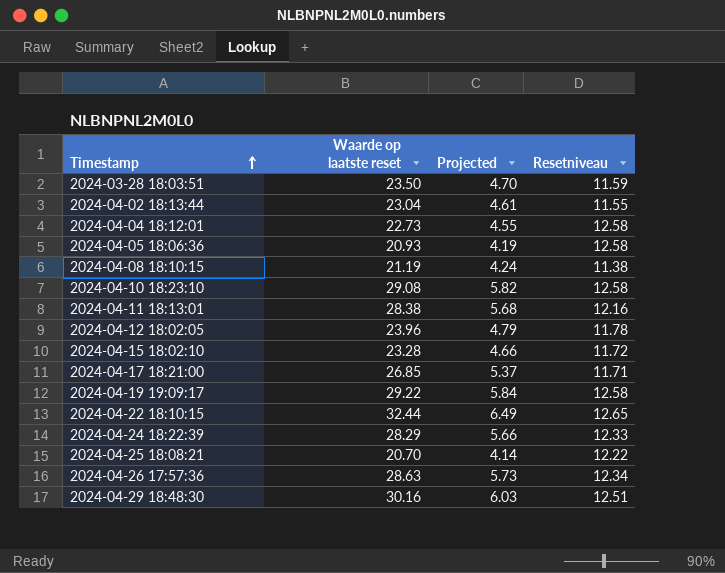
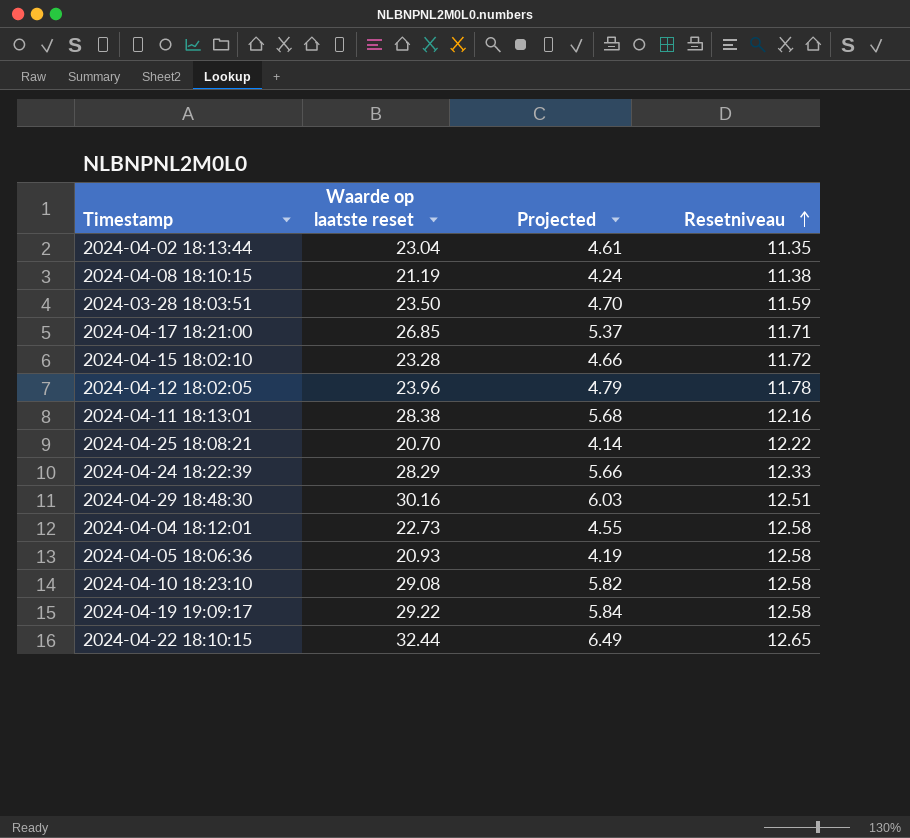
row order: Timestamp ascending -> Resetniveau ascending
row 2024-04-26 17:57:36: 28.63 | 5.73 | 12.34 -> none
2024-04-02 18:13:44 | Resetniveau: 11.55 -> 11.35

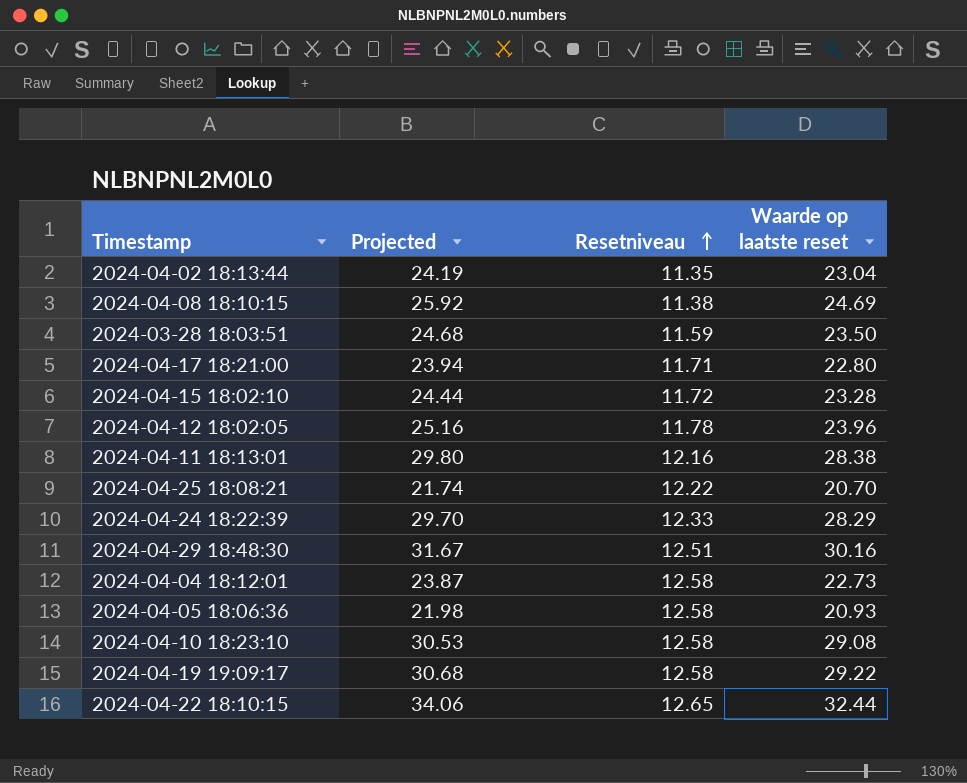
column Projected | formula: [Waarde op laatste reset] * 0.2 -> [Waarde op laatste reset] * 1.05
column Waarde op laatste reset | position: 2 -> 4
2024-04-08 18:10:15 | Waarde op laatste reset: 21.19 -> 24.69
2024-04-17 18:21:00 | Waarde op laatste reset: 26.85 -> 22.80

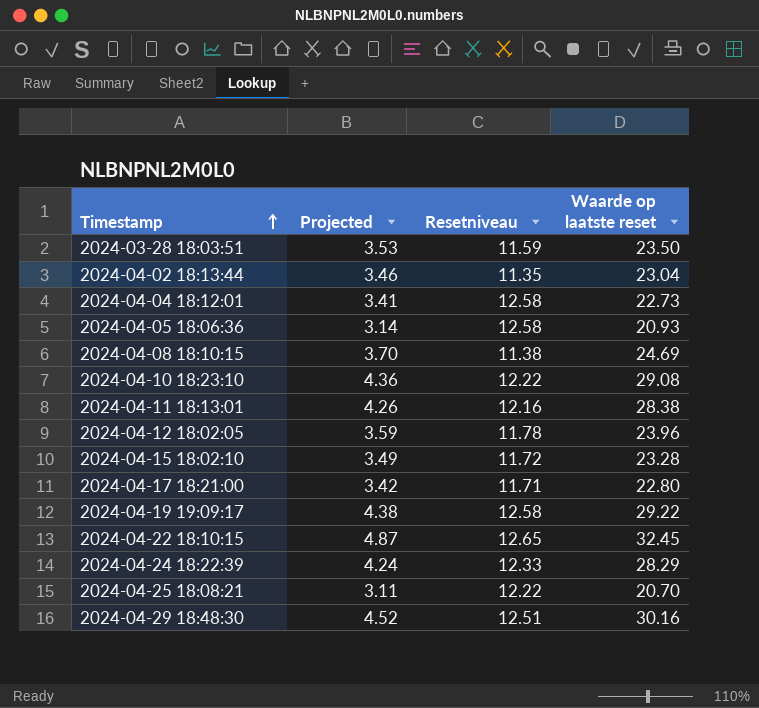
row order: Resetniveau ascending -> Timestamp ascending
column Projected | formula: [Waarde op laatste reset] * 1.05 -> [Waarde op laatste reset] * 0.15
2024-04-10 18:23:10 | Resetniveau: 12.58 -> 12.22
2024-04-22 18:10:15 | Waarde op laatste reset: 32.44 -> 32.45

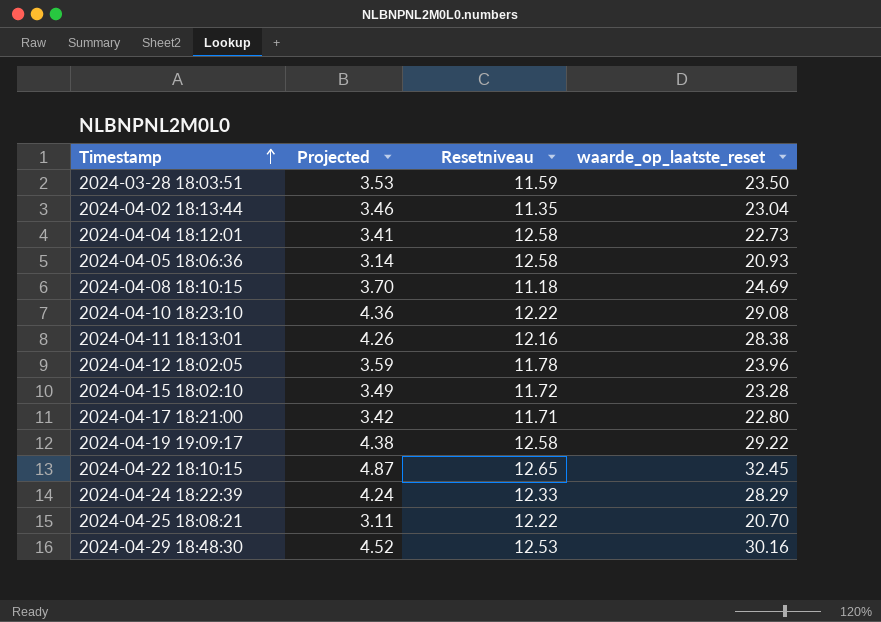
column name: Waarde op laatste reset -> waarde_op_laatste_reset
2024-04-08 18:10:15 | Resetniveau: 11.38 -> 11.18
2024-04-29 18:48:30 | Resetniveau: 12.51 -> 12.53

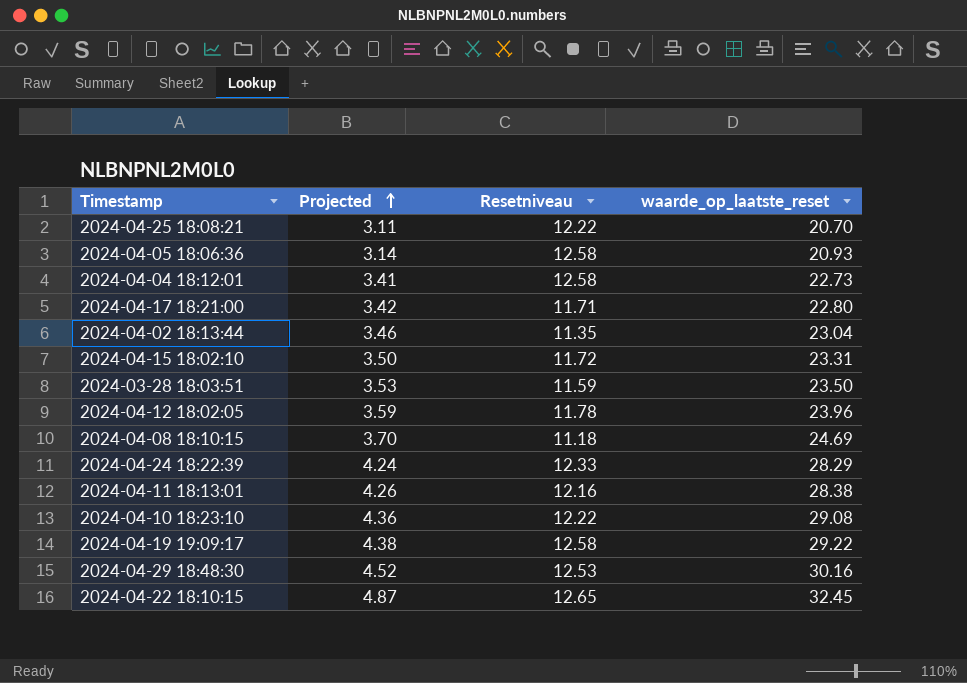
row order: Timestamp ascending -> Projected ascending
2024-04-15 18:02:10 | Projected: 3.49 -> 3.50
2024-04-15 18:02:10 | waarde_op_laatste_reset: 23.28 -> 23.31

